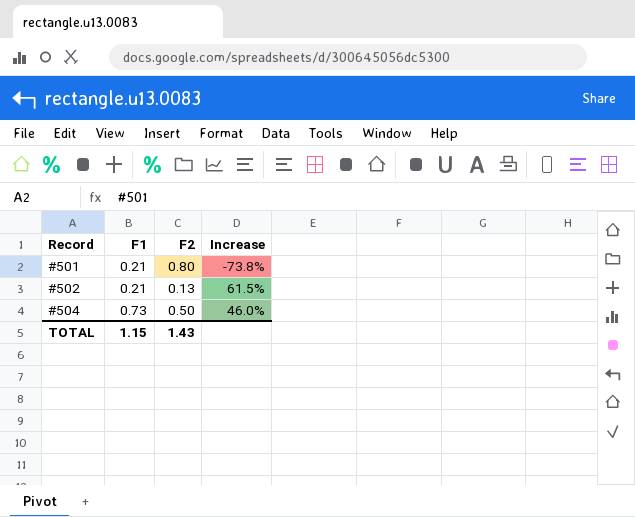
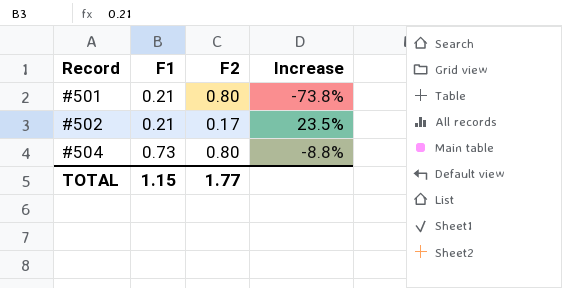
#502 | F2: 0.13 -> 0.17
#502 | Increase: 61.5% -> 23.5%
#504 | F2: 0.50 -> 0.80
#504 | Increase: 46.0% -> -8.8%
TOTAL | F2: 1.43 -> 1.77

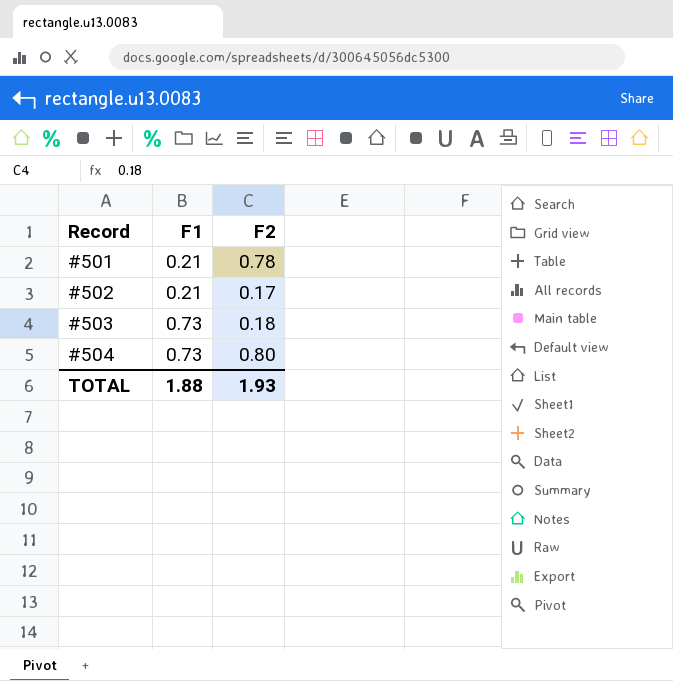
column Increase | formula: ([F1] - [F2]) / [F2] -> none
#501 | F2: 0.80 -> 0.78
row #503: none -> 0.73 | 0.18
TOTAL | F1: 1.15 -> 1.88
TOTAL | F2: 1.77 -> 1.93

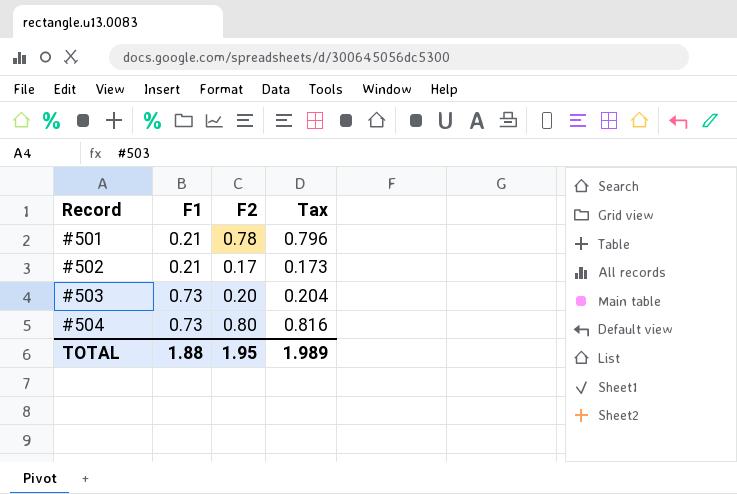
column Tax | formula: none -> [F2] * 1.02
#503 | F2: 0.18 -> 0.20
TOTAL | F2: 1.93 -> 1.95

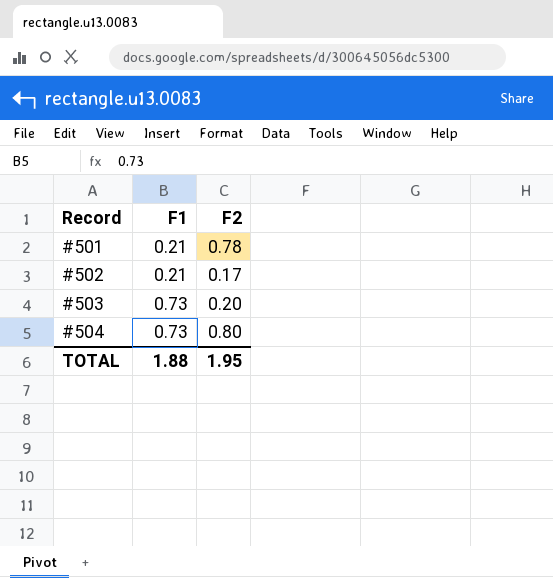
column Tax | formula: [F2] * 1.02 -> none

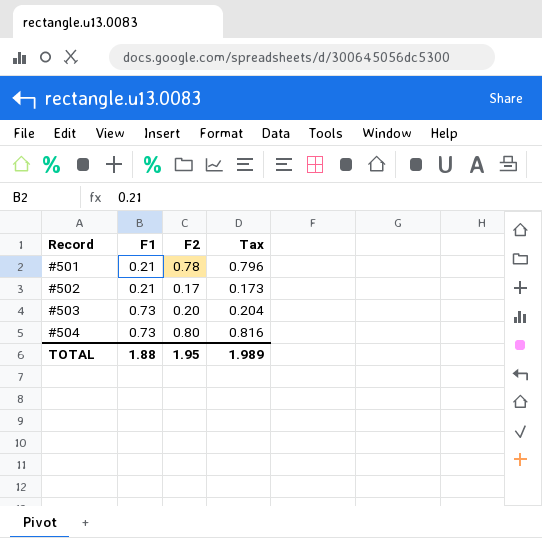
column Tax | formula: none -> [F2] * 1.02

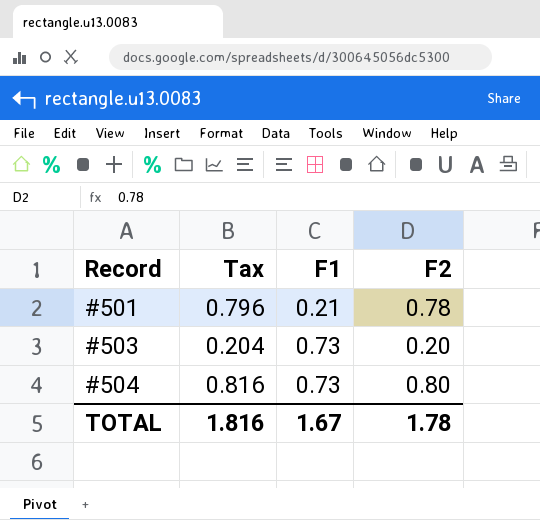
column Tax | position: 4 -> 2
row #502: 0.21 | 0.17 | 0.173 -> none
TOTAL | Tax: 1.989 -> 1.816
TOTAL | F1: 1.88 -> 1.67
TOTAL | F2: 1.95 -> 1.78

